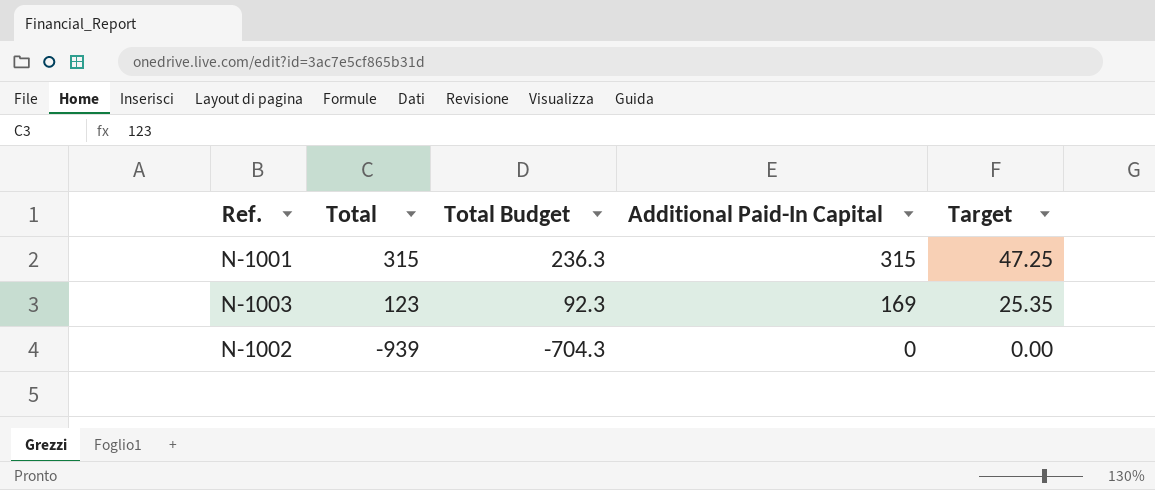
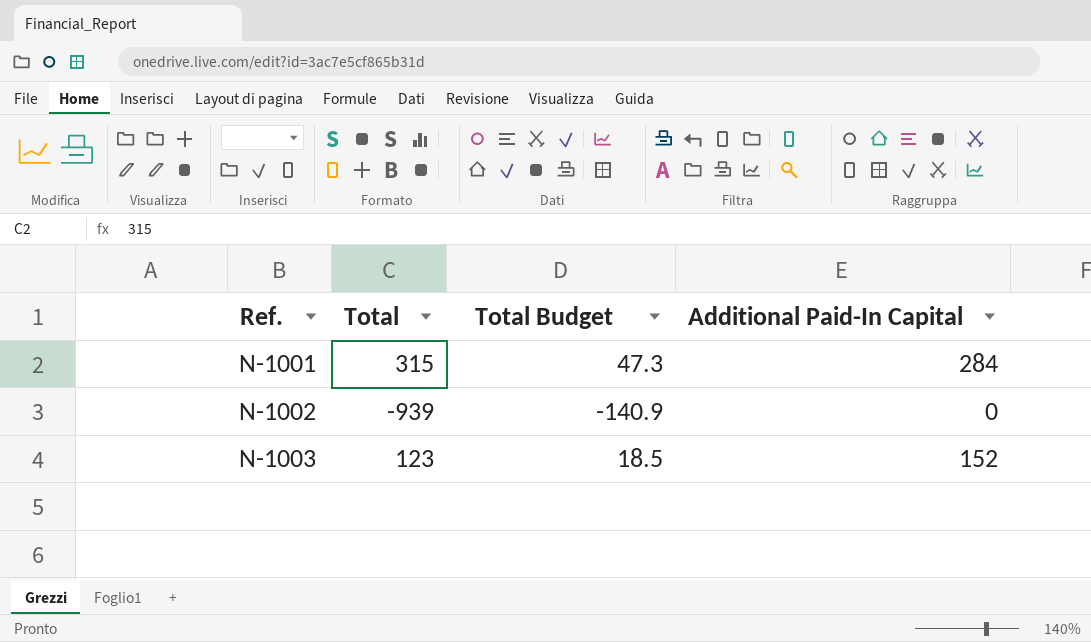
row order: Total descending -> Ref. ascending
column Target | formula: [Additional Paid-In Capital] * 0.15 -> none
column Total Budget | formula: [Total] * 0.75 -> [Total] * 0.15
N-1001 | Additional Paid-In Capital: 315 -> 284
N-1003 | Additional Paid-In Capital: 169 -> 152

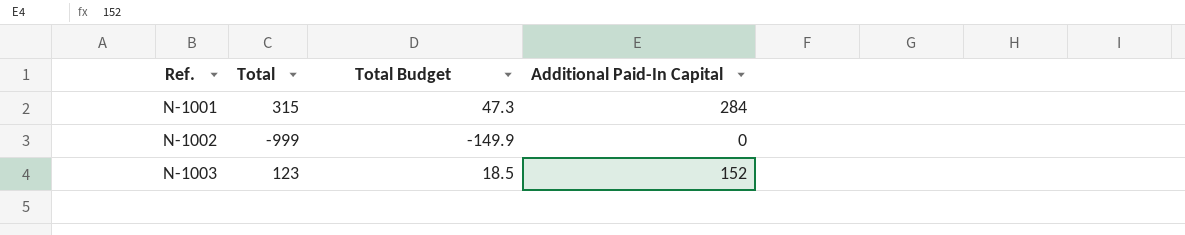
N-1002 | Total: -939 -> -999
N-1002 | Total Budget: -140.9 -> -149.9

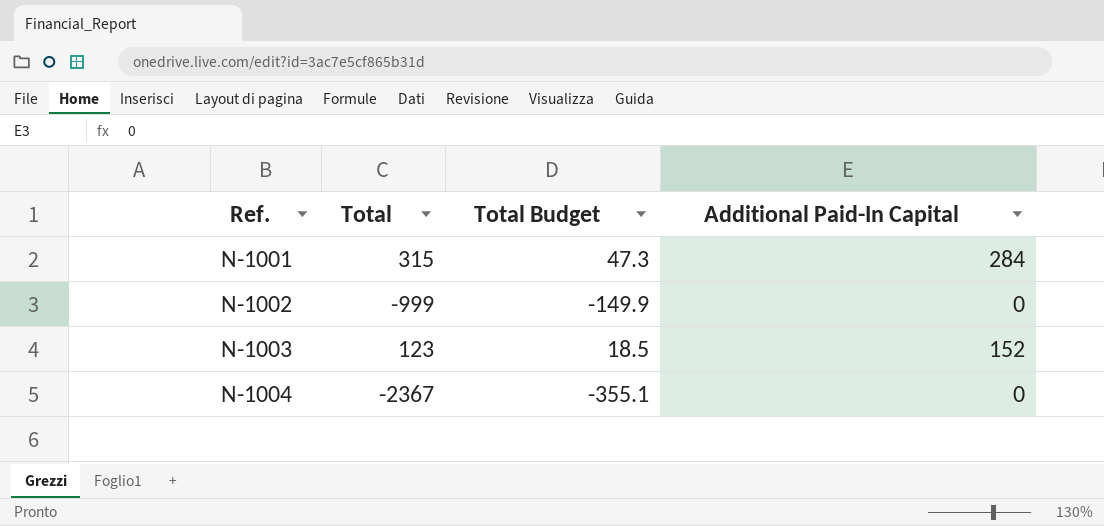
row N-1004: none -> -2367 | -355.1 | 0

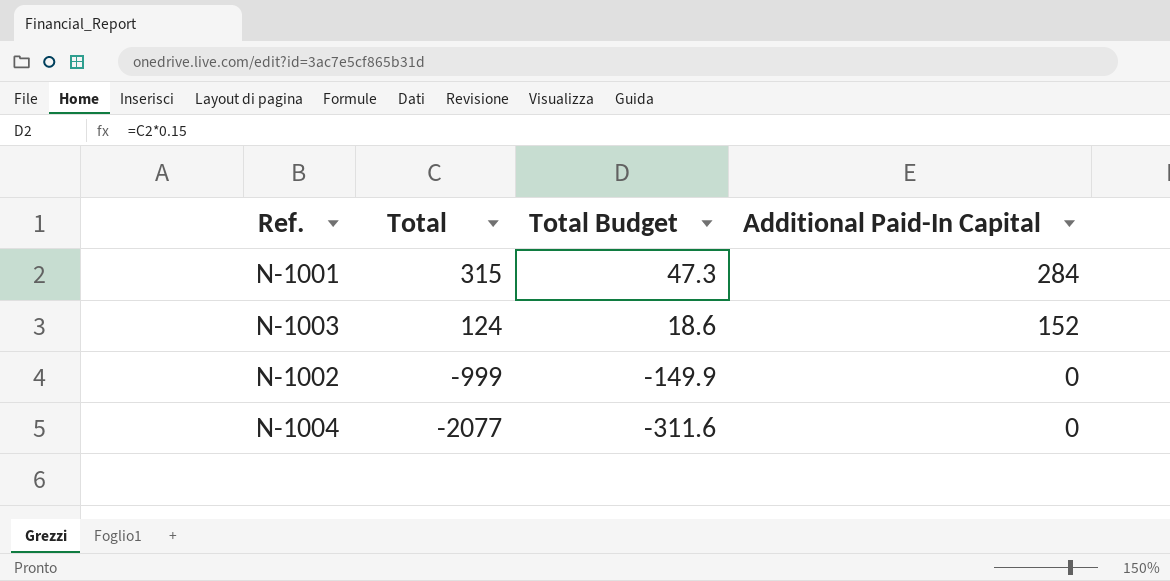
row order: Ref. ascending -> Total descending
N-1003 | Total: 123 -> 124
N-1003 | Total Budget: 18.5 -> 18.6
N-1004 | Total: -2367 -> -2077
N-1004 | Total Budget: -355.1 -> -311.6

